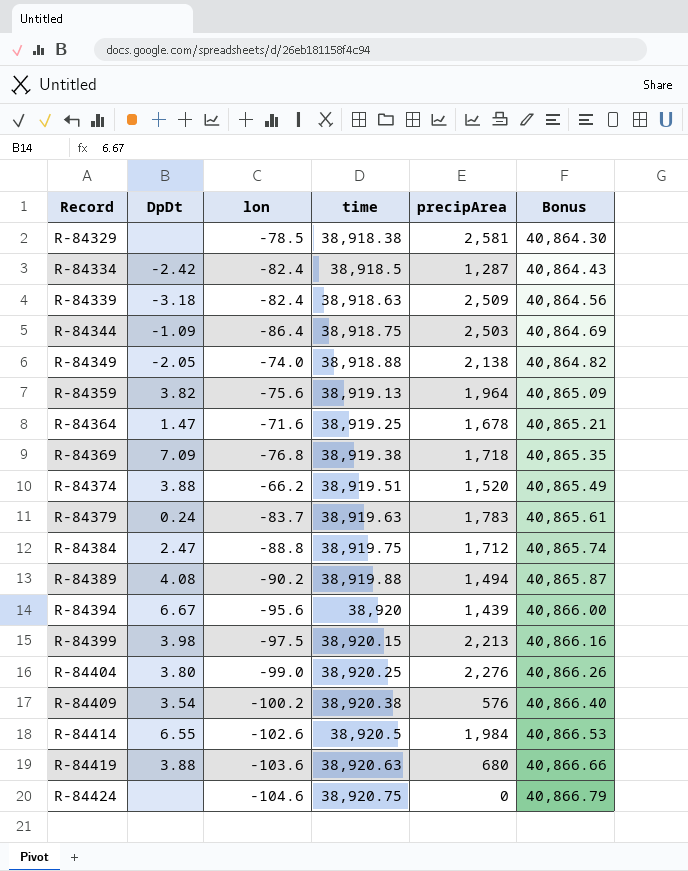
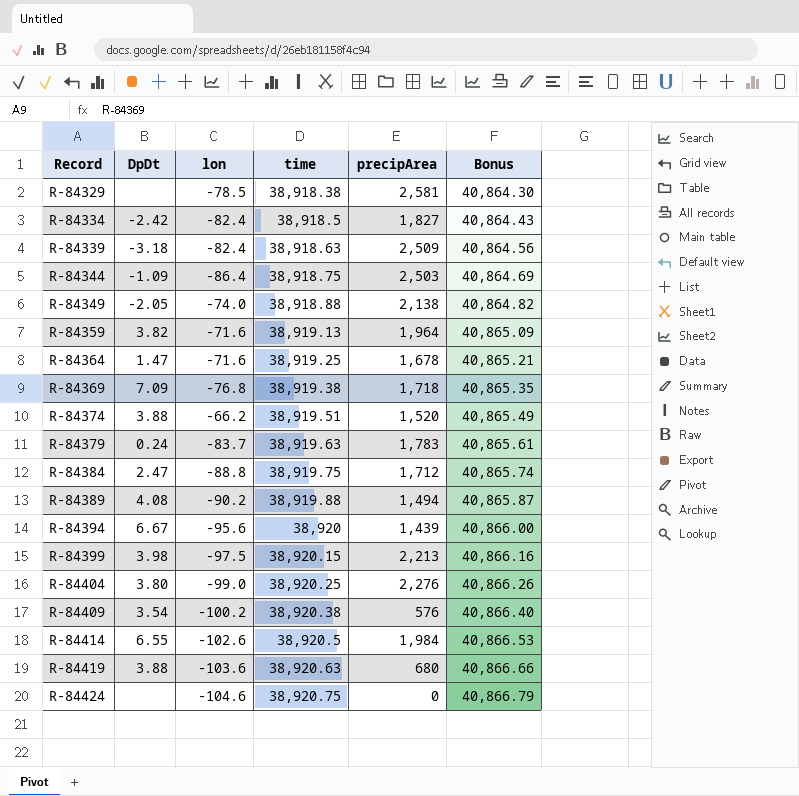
R-84334 | precipArea: 1,287 -> 1,827
R-84359 | lon: -75.6 -> -71.6

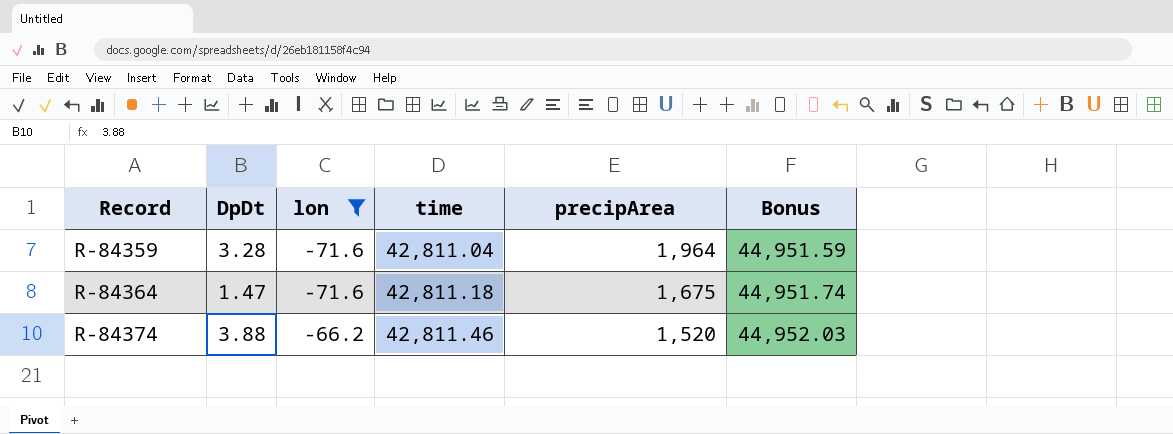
filter: none -> lon >= -71.6
R-84359 | DpDt: 3.82 -> 3.28
R-84359 | time: 38,919.13 -> 42,811.04
R-84359 | Bonus: 40,865.09 -> 44,951.59
R-84364 | time: 38,919.25 -> 42,811.18
R-84364 | precipArea: 1,678 -> 1,675
R-84364 | Bonus: 40,865.21 -> 44,951.74
R-84374 | time: 38,919.51 -> 42,811.46
R-84374 | Bonus: 40,865.49 -> 44,952.03

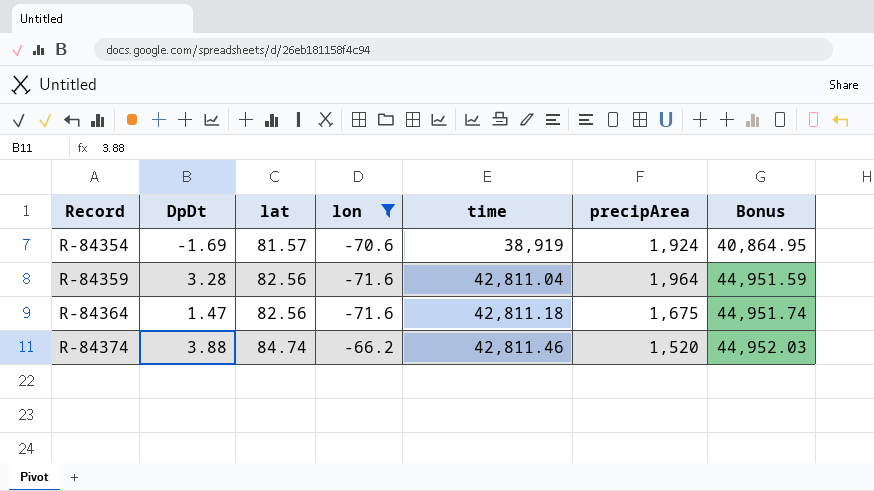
column lat | position: none -> 3
row R-84354: none -> -1.69 | 81.57 | -70.6 | 38,919 | 1,924 | 40,864.95

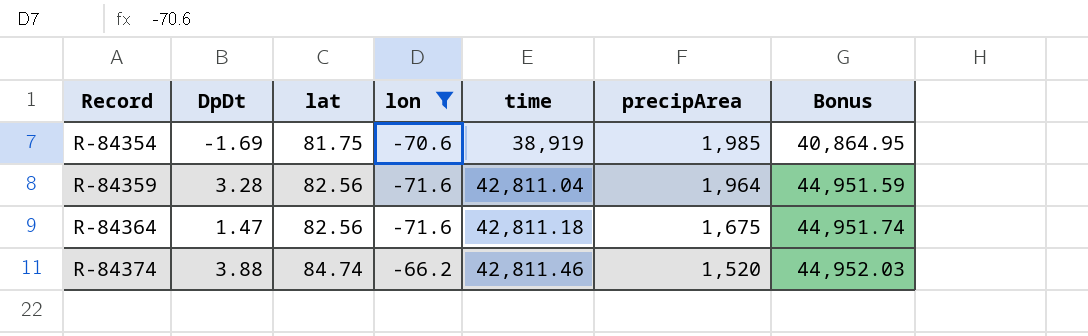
R-84354 | lat: 81.57 -> 81.75
R-84354 | precipArea: 1,924 -> 1,985

